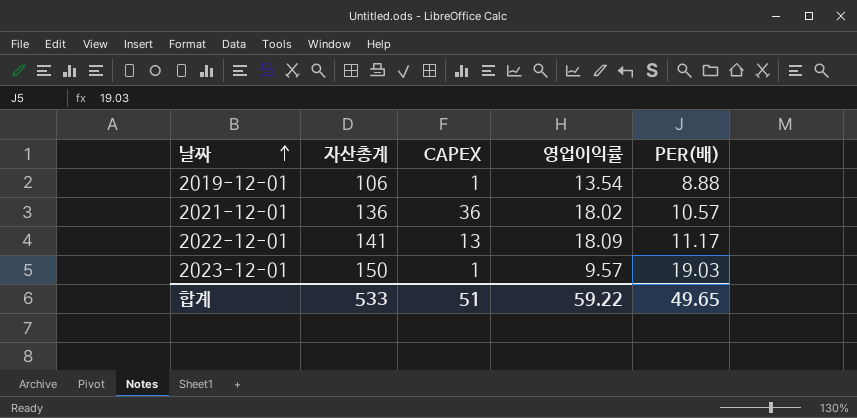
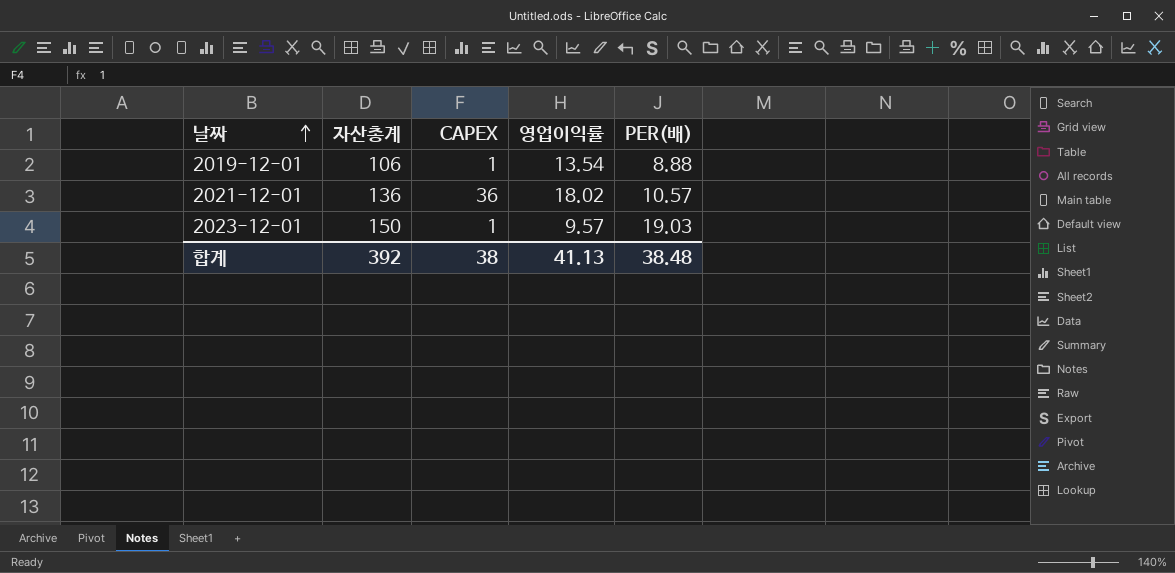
row 2022-12-01: 141 | 13 | 18.09 | 11.17 -> none
합계 | 자산총계: 533 -> 392
합계 | CAPEX: 51 -> 38
합계 | 영업이익률: 59.22 -> 41.13
합계 | PER(배): 49.65 -> 38.48

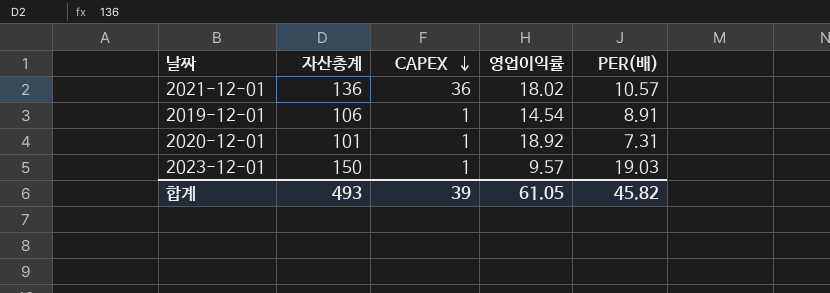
row order: 날짜 ascending -> CAPEX descending
2019-12-01 | 영업이익률: 13.54 -> 14.54
2019-12-01 | PER(배): 8.88 -> 8.91
row 2020-12-01: none -> 101 | 1 | 18.92 | 7.31
합계 | 자산총계: 392 -> 493
합계 | CAPEX: 38 -> 39
합계 | 영업이익률: 41.13 -> 61.05
합계 | PER(배): 38.48 -> 45.82

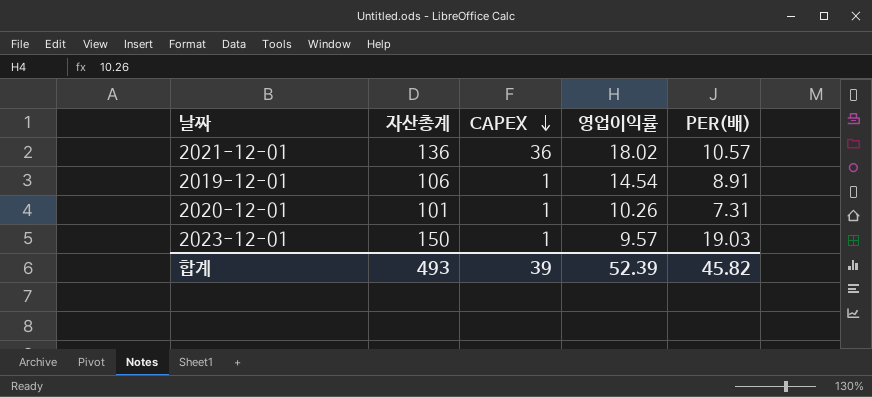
2020-12-01 | 영업이익률: 18.92 -> 10.26
합계 | 영업이익률: 61.05 -> 52.39

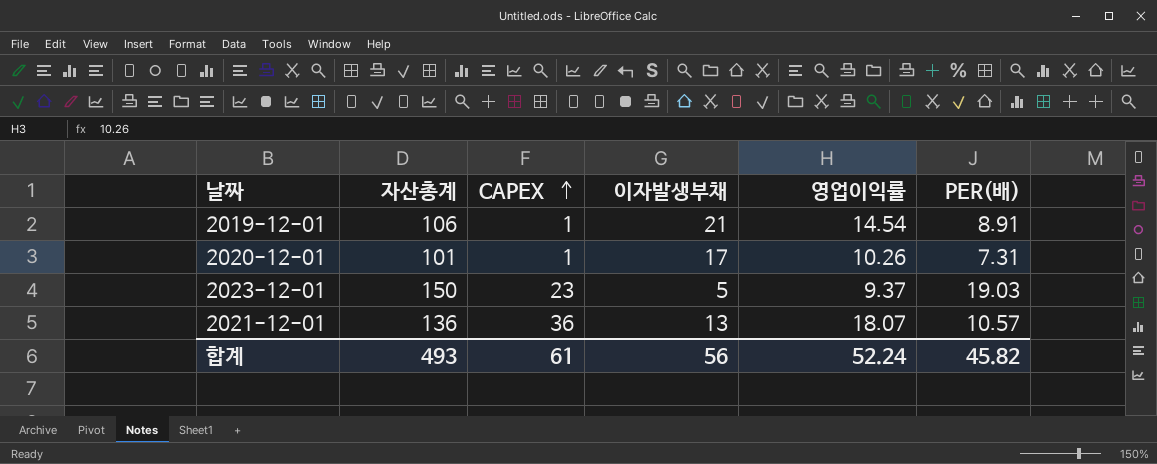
row order: CAPEX descending -> CAPEX ascending
column 이자발생부채 | position: none -> 4
2023-12-01 | CAPEX: 1 -> 23
2023-12-01 | 영업이익률: 9.57 -> 9.37
2021-12-01 | 영업이익률: 18.02 -> 18.07
합계 | CAPEX: 39 -> 61
합계 | 영업이익률: 52.39 -> 52.24

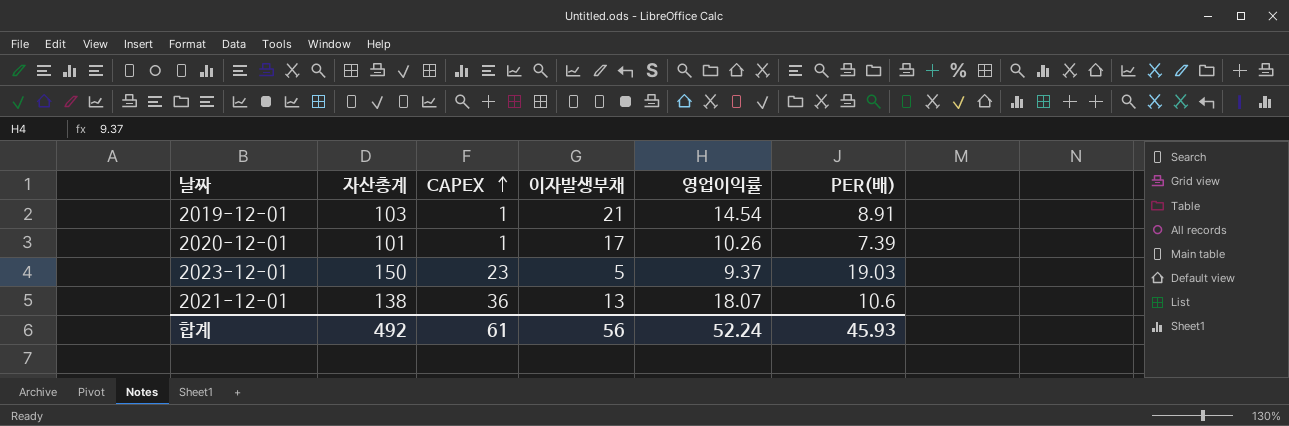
2019-12-01 | 자산총계: 106 -> 103
2020-12-01 | PER(배): 7.31 -> 7.39
2021-12-01 | 자산총계: 136 -> 138
2021-12-01 | PER(배): 10.57 -> 10.6
합계 | 자산총계: 493 -> 492
합계 | PER(배): 45.82 -> 45.93

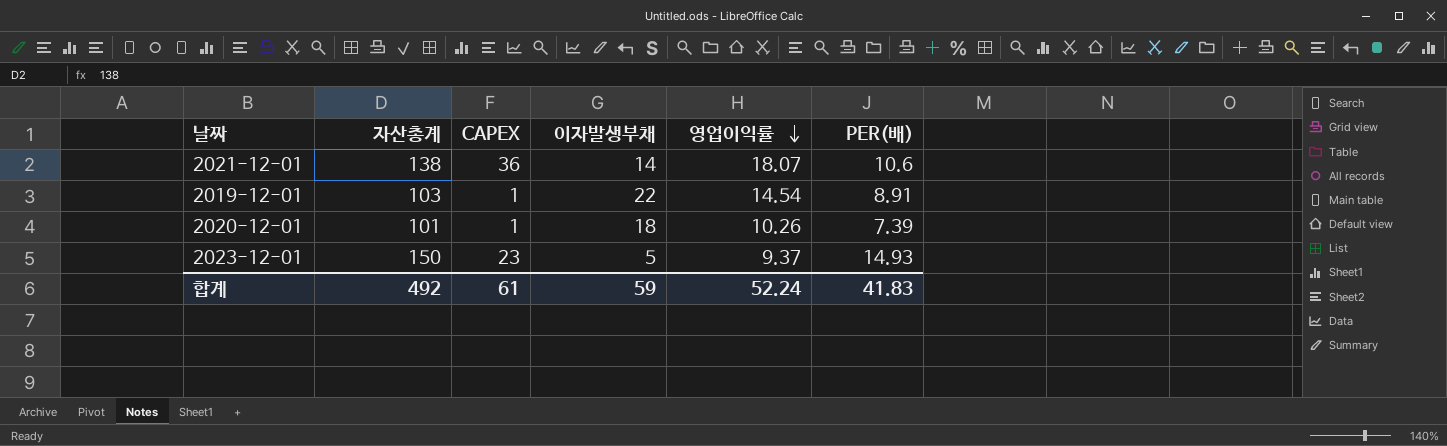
row order: CAPEX ascending -> 영업이익률 descending
2021-12-01 | 이자발생부채: 13 -> 14
2019-12-01 | 이자발생부채: 21 -> 22
2020-12-01 | 이자발생부채: 17 -> 18
2023-12-01 | PER(배): 19.03 -> 14.93
합계 | 이자발생부채: 56 -> 59
합계 | PER(배): 45.93 -> 41.83

